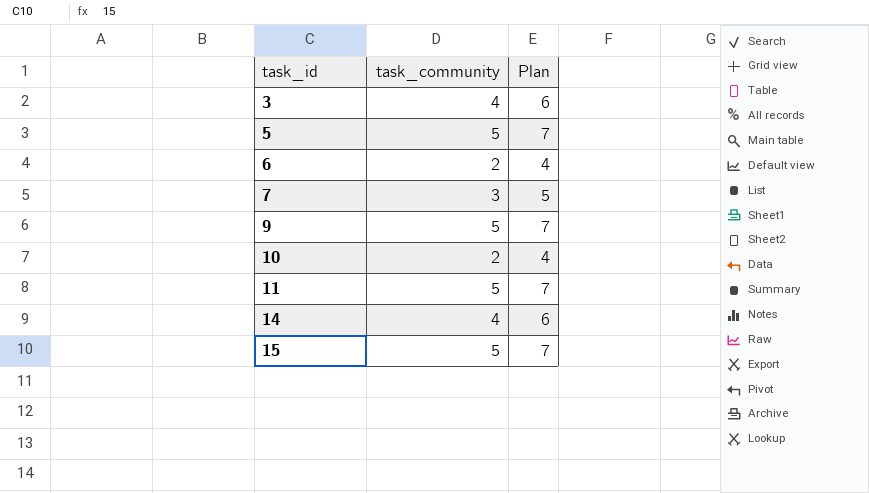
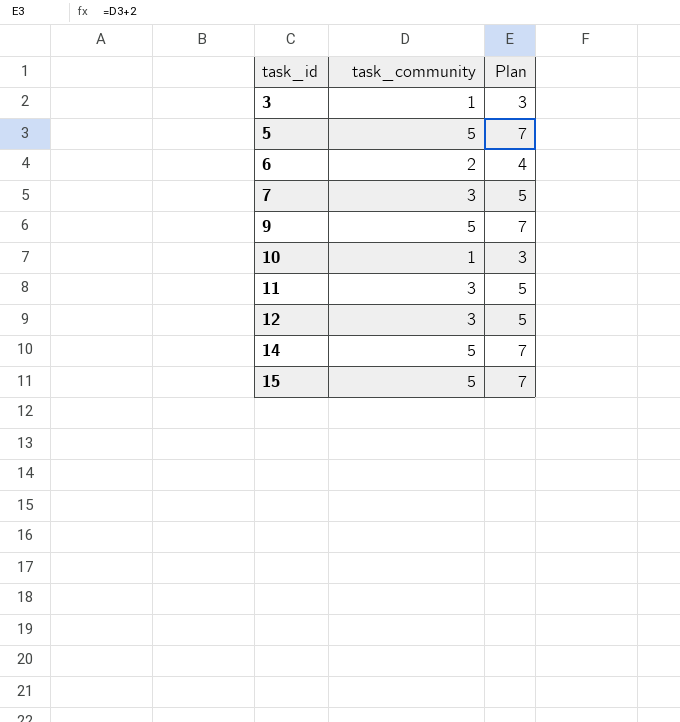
3 | task_community: 4 -> 1
3 | Plan: 6 -> 3
10 | task_community: 2 -> 1
10 | Plan: 4 -> 3
11 | task_community: 5 -> 3
11 | Plan: 7 -> 5
row 12: none -> 3 | 5
14 | task_community: 4 -> 5
14 | Plan: 6 -> 7

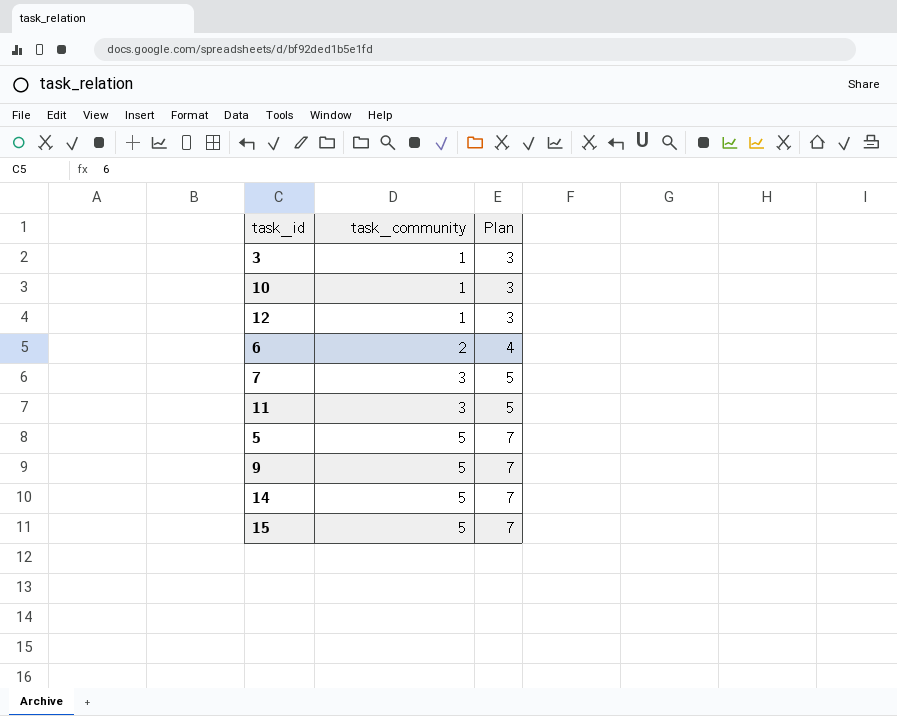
row order: task_id ascending -> task_community ascending
12 | task_community: 3 -> 1
12 | Plan: 5 -> 3

